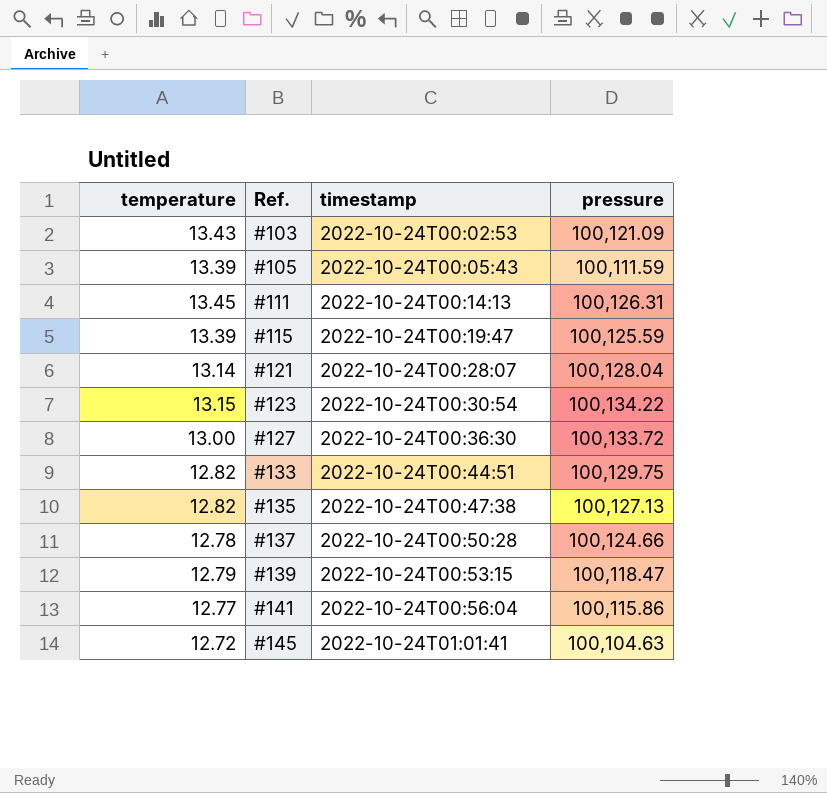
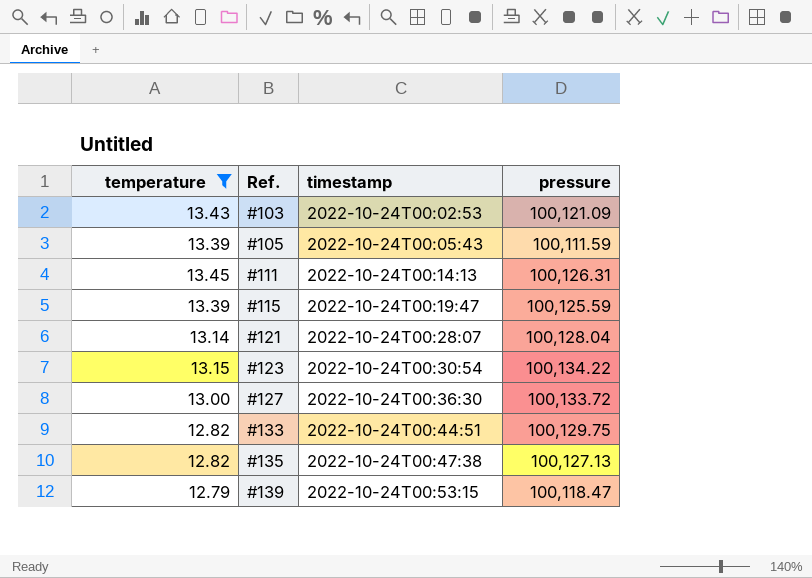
filter: none -> temperature >= 12.79

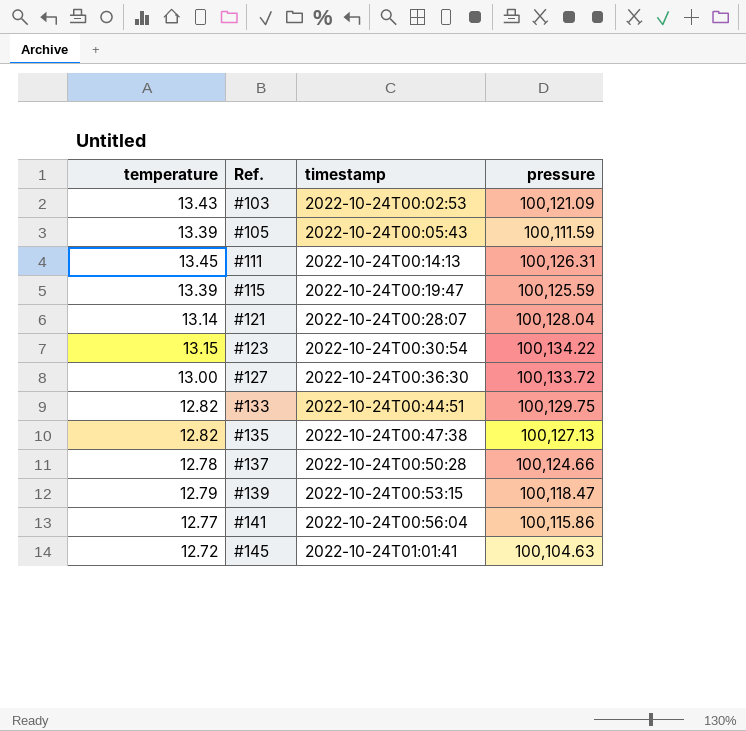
filter: temperature >= 12.79 -> none

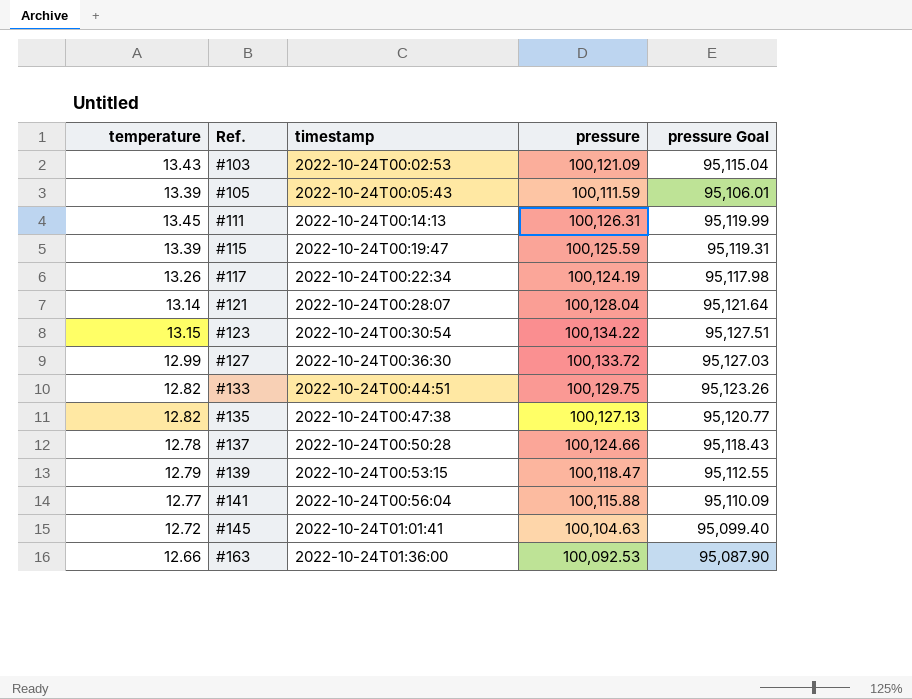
column pressure Goal | formula: none -> [pressure] * 0.95
row #117: none -> 13.26 | 2022-10-24T00:22:34 | 100,124.19 | 95,117.98
#127 | temperature: 13.00 -> 12.99
#141 | pressure: 100,115.86 -> 100,115.88
row #163: none -> 12.66 | 2022-10-24T01:36:00 | 100,092.53 | 95,087.90

